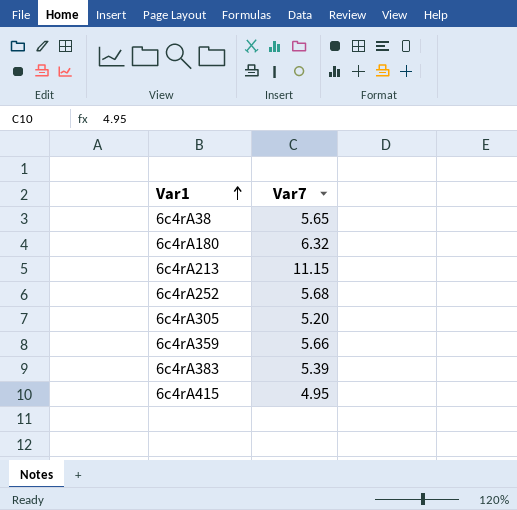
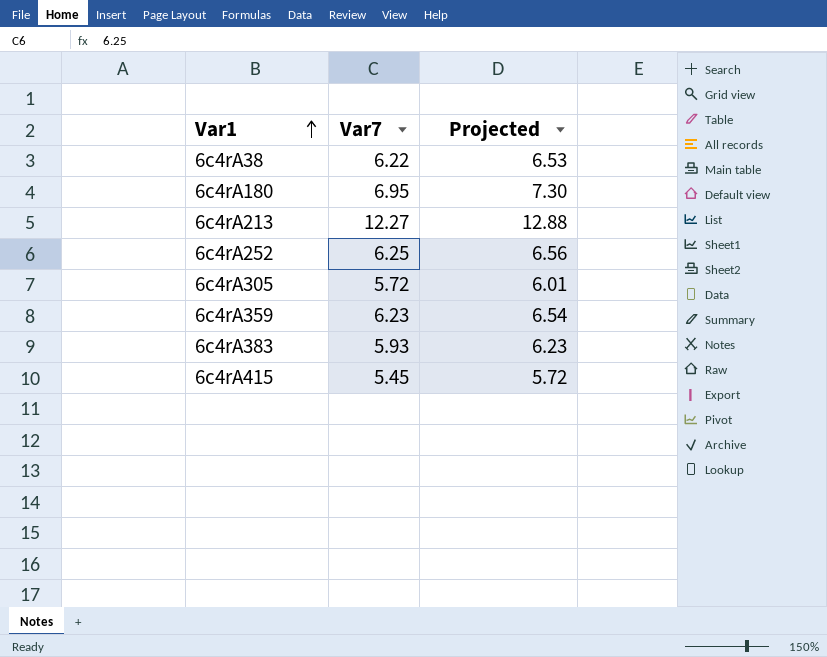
column Projected | formula: none -> [Var7] * 1.05
6c4rA38 | Var7: 5.65 -> 6.22
6c4rA180 | Var7: 6.32 -> 6.95
6c4rA213 | Var7: 11.15 -> 12.27
6c4rA252 | Var7: 5.68 -> 6.25
6c4rA305 | Var7: 5.20 -> 5.72
6c4rA359 | Var7: 5.66 -> 6.23
6c4rA383 | Var7: 5.39 -> 5.93
6c4rA415 | Var7: 4.95 -> 5.45

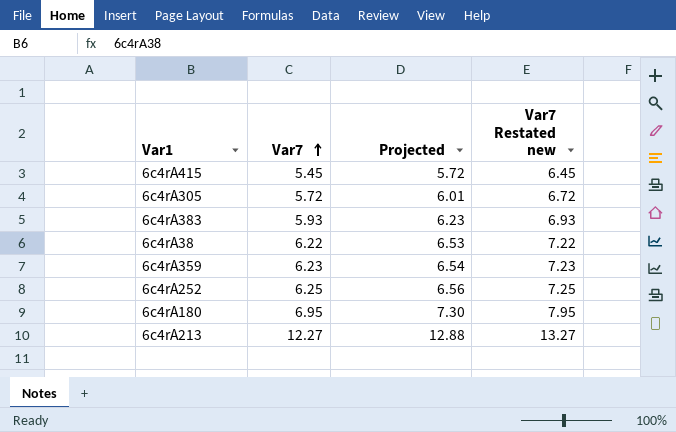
row order: Var1 ascending -> Var7 ascending
column Var7 Restated new | formula: none -> [Var7] + 1

